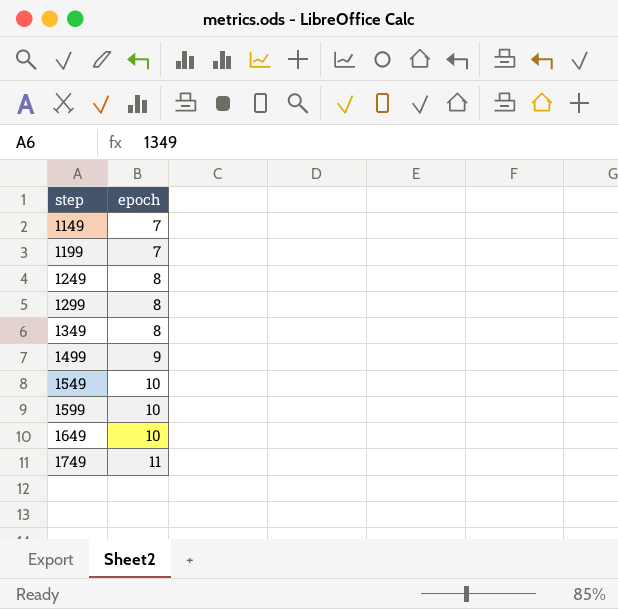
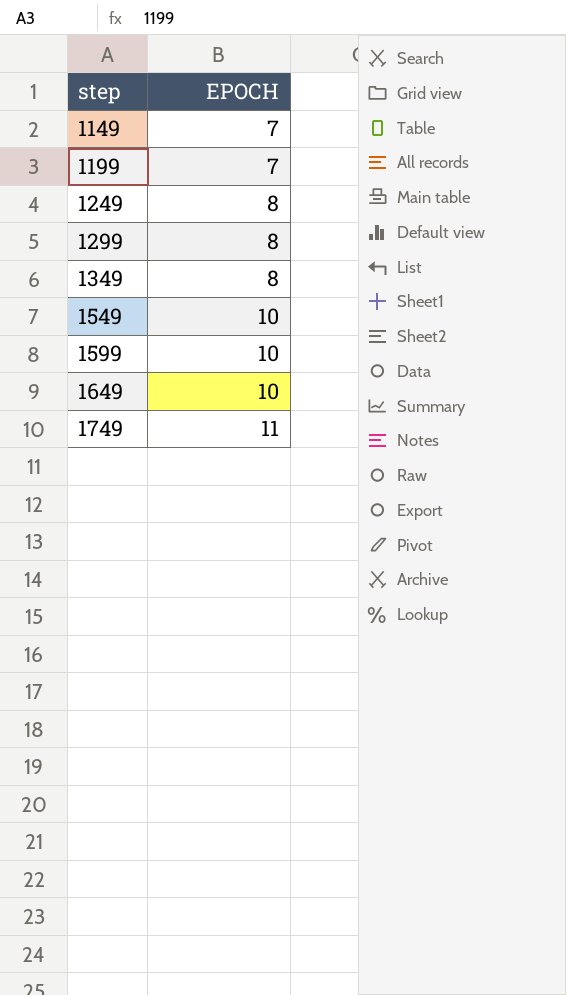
column name: epoch -> EPOCH
row 1499: 9 -> none

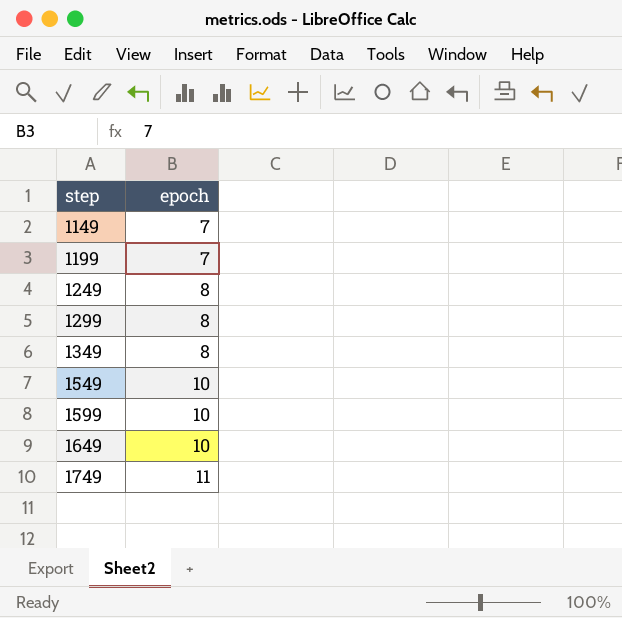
column name: EPOCH -> epoch

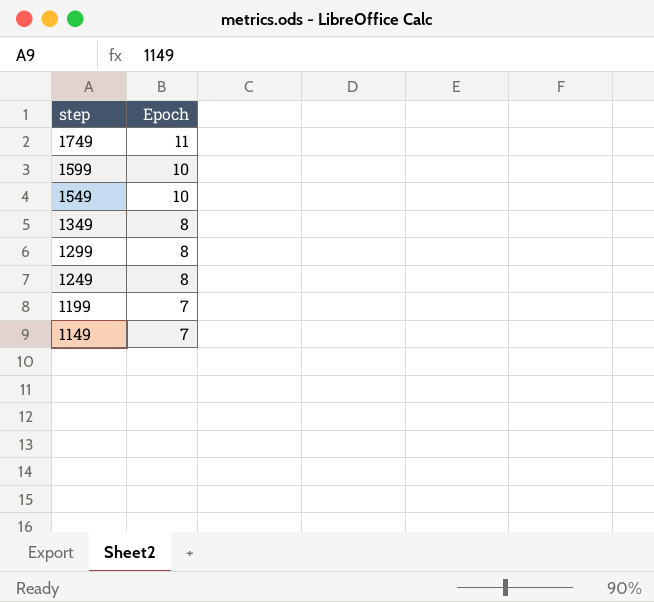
row order: step ascending -> step descending
column name: epoch -> Epoch
row 1649: 10 -> none

